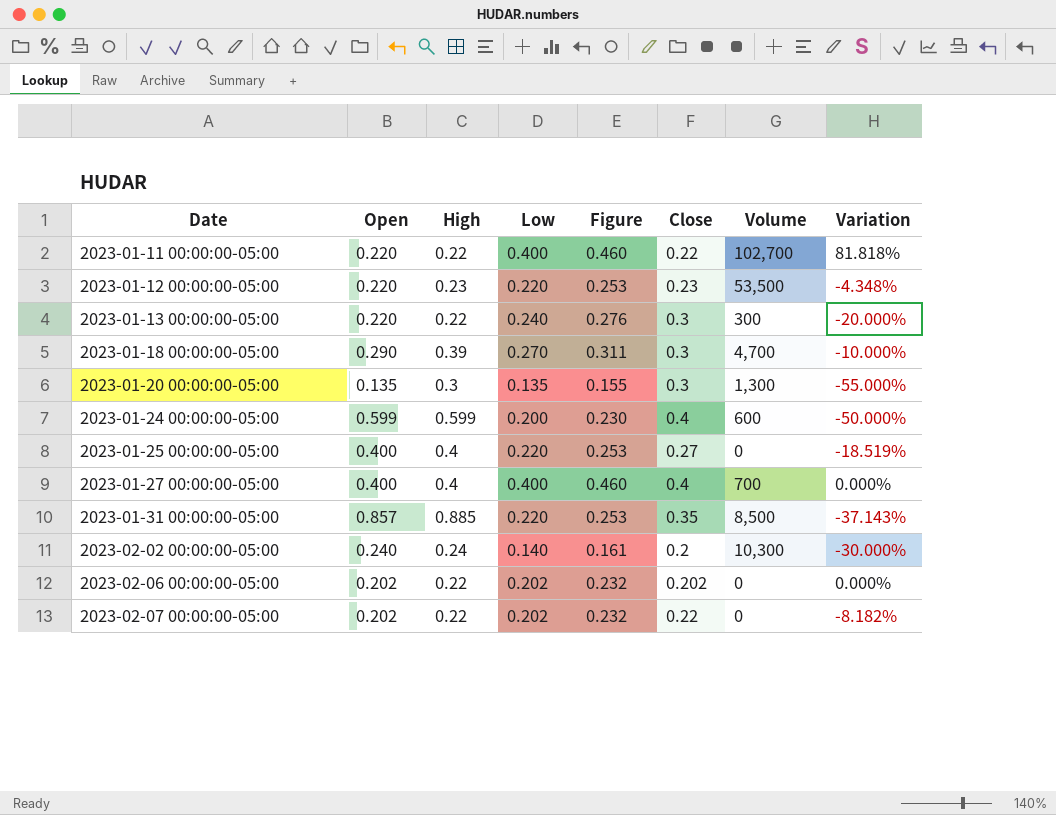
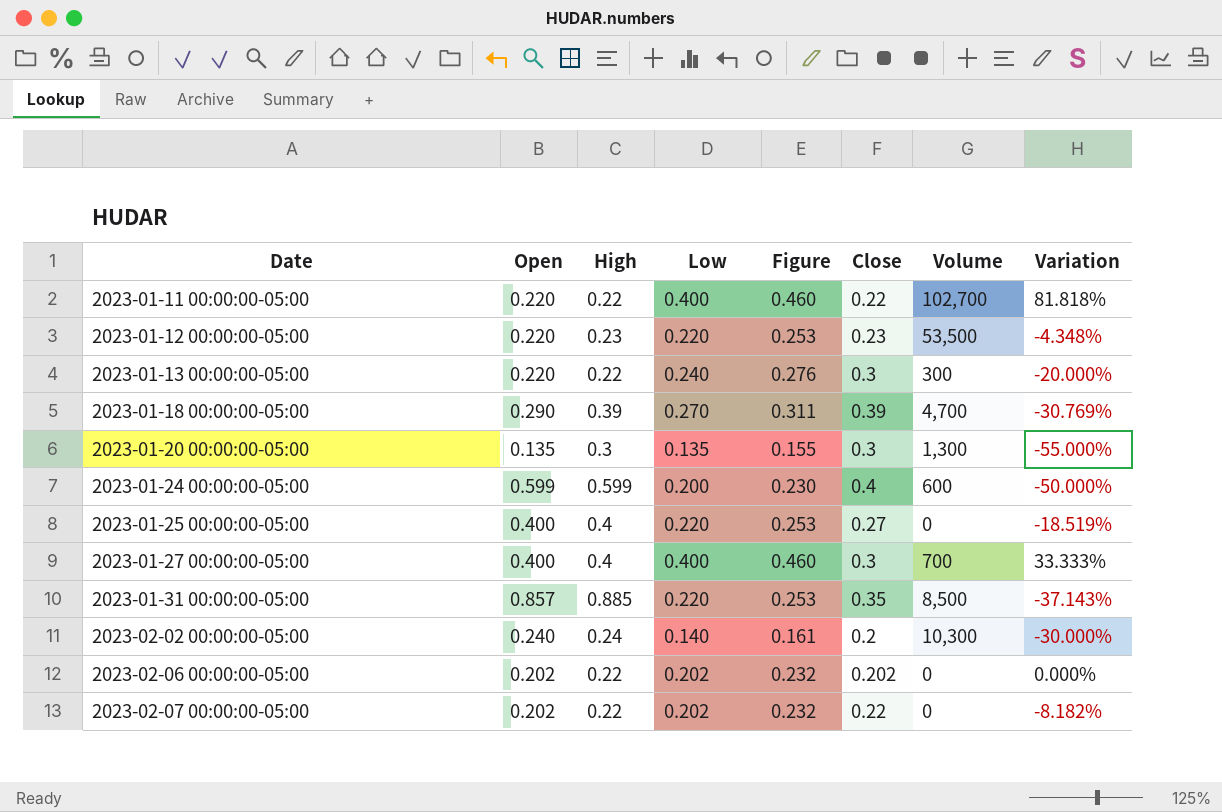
2023-01-18 00:00:00-05:00 | Close: 0.3 -> 0.39
2023-01-18 00:00:00-05:00 | Variation: -10.000% -> -30.769%
2023-01-27 00:00:00-05:00 | Close: 0.4 -> 0.3
2023-01-27 00:00:00-05:00 | Variation: 0.000% -> 33.333%

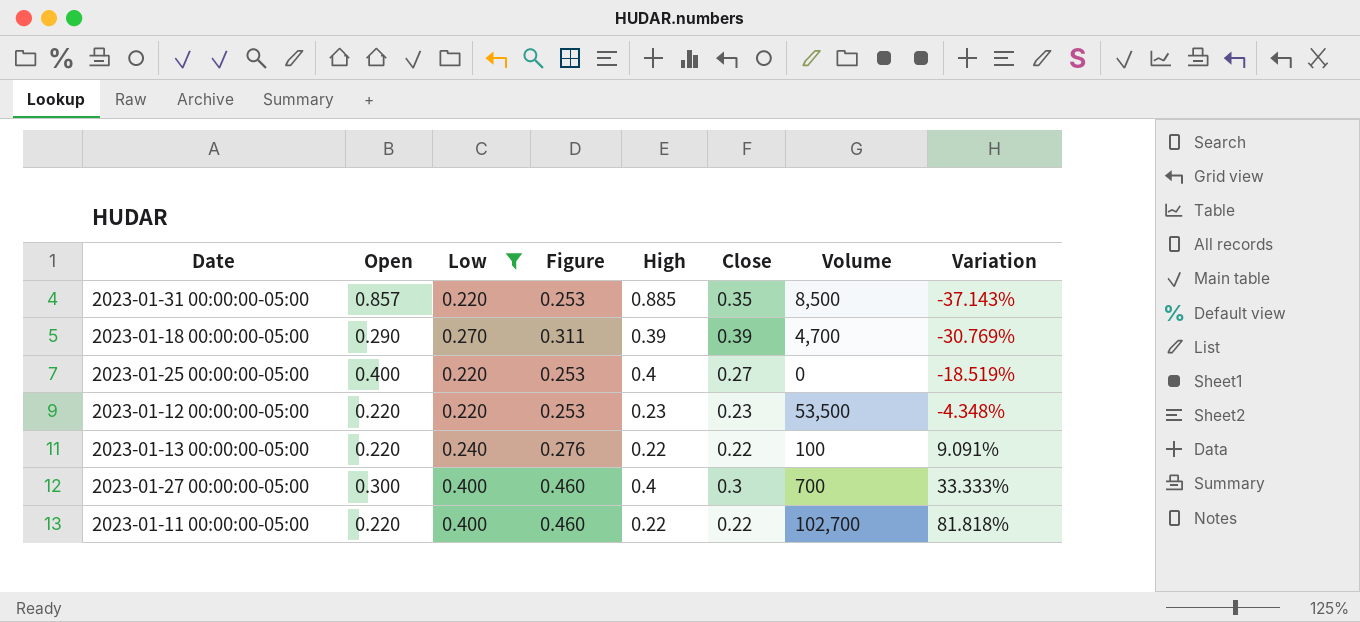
filter: none -> Low >= 0.220
row order: Date ascending -> Variation ascending
column High | position: 3 -> 5
2023-01-13 00:00:00-05:00 | Close: 0.3 -> 0.22
2023-01-13 00:00:00-05:00 | Volume: 300 -> 100
2023-01-13 00:00:00-05:00 | Variation: -20.000% -> 9.091%
2023-01-27 00:00:00-05:00 | Open: 0.400 -> 0.300

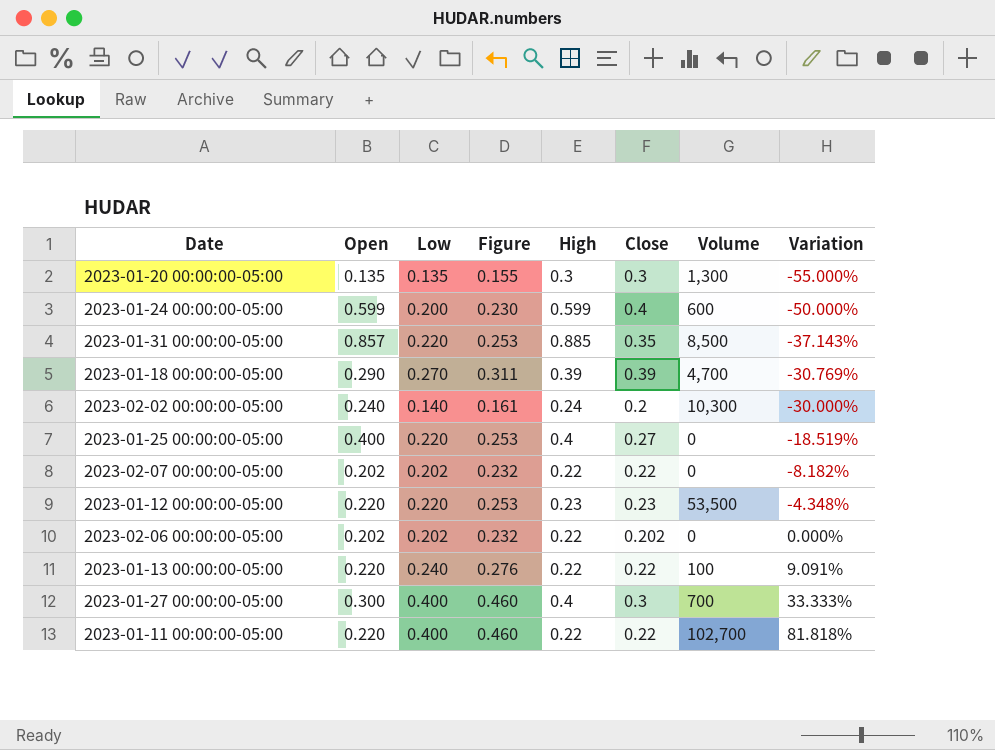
filter: Low >= 0.220 -> none

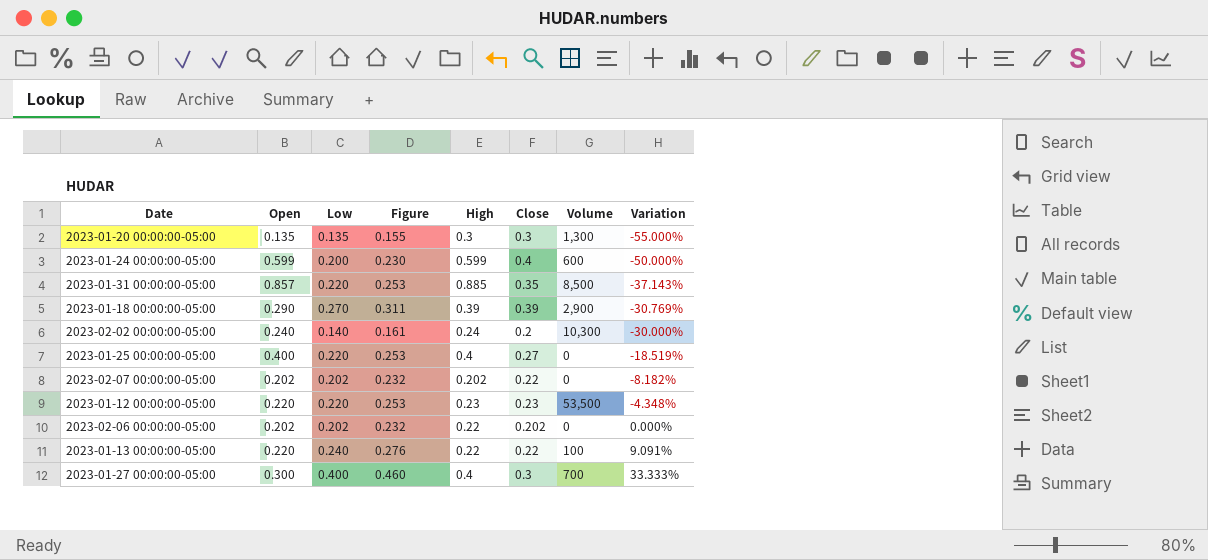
row 2023-01-11 00:00:00-05:00: 0.220 | 0.400 | 0.460 | 0.22 | 0.22 | 102,700 | 81.818% -> none
2023-01-18 00:00:00-05:00 | Volume: 4,700 -> 2,900
2023-02-07 00:00:00-05:00 | High: 0.22 -> 0.202

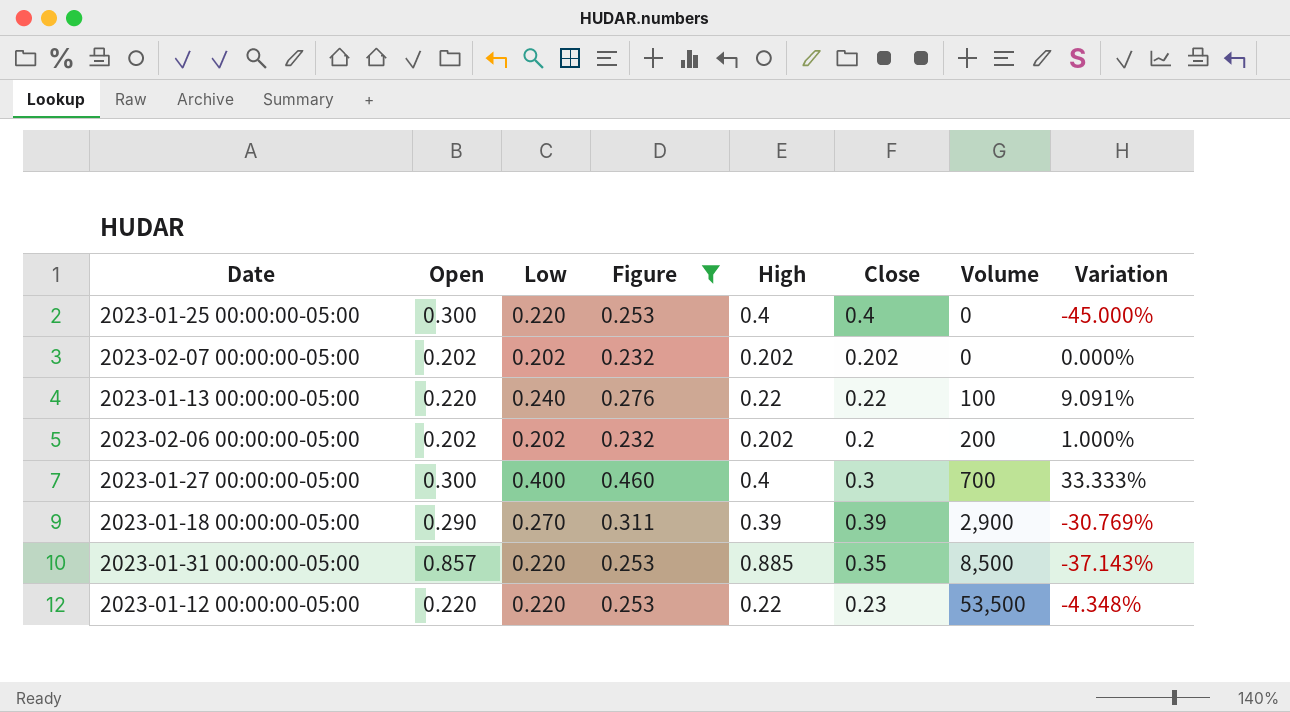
filter: none -> Figure >= 0.232
row order: Variation ascending -> Volume ascending
2023-01-25 00:00:00-05:00 | Open: 0.400 -> 0.300
2023-01-25 00:00:00-05:00 | Close: 0.27 -> 0.4
2023-01-25 00:00:00-05:00 | Variation: -18.519% -> -45.000%
2023-02-07 00:00:00-05:00 | Close: 0.22 -> 0.202
2023-02-07 00:00:00-05:00 | Variation: -8.182% -> 0.000%
2023-02-06 00:00:00-05:00 | High: 0.22 -> 0.202
2023-02-06 00:00:00-05:00 | Close: 0.202 -> 0.2
2023-02-06 00:00:00-05:00 | Volume: 0 -> 200
2023-02-06 00:00:00-05:00 | Variation: 0.000% -> 1.000%
2023-01-12 00:00:00-05:00 | High: 0.23 -> 0.22

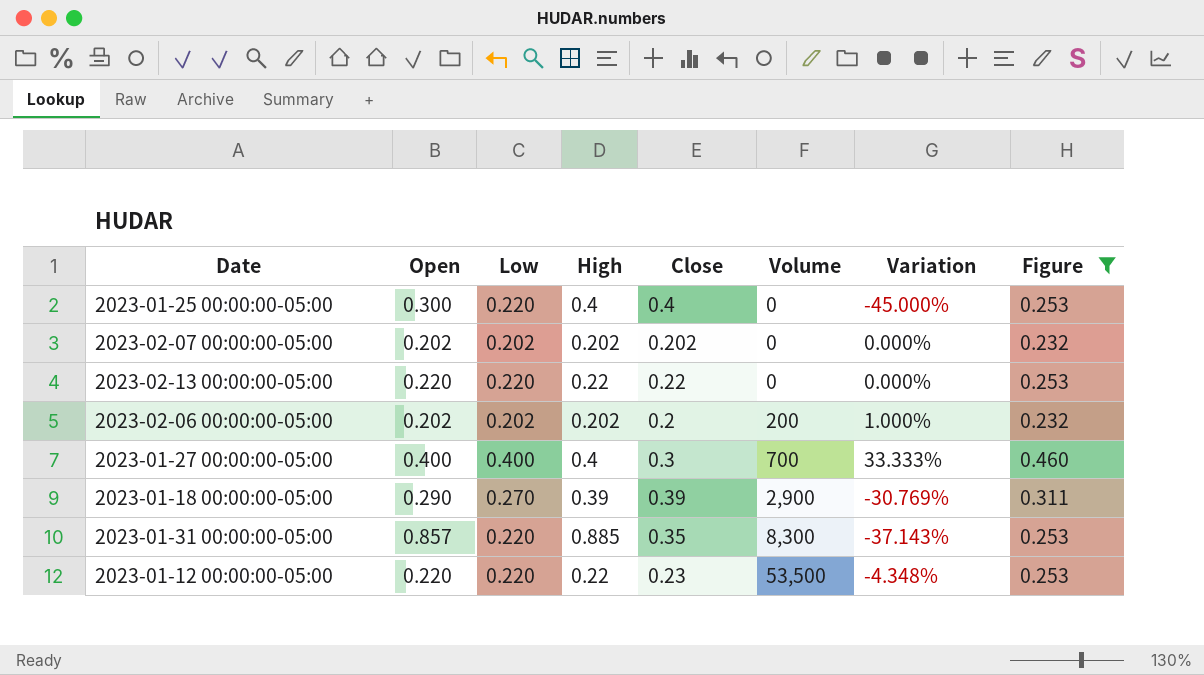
column Figure | position: 4 -> 8
row 2023-01-13 00:00:00-05:00: 0.220 | 0.240 | 0.276 | 0.22 | 0.22 | 100 | 9.091% -> none
row 2023-02-13 00:00:00-05:00: none -> 0.220 | 0.220 | 0.22 | 0.22 | 0 | 0.000% | 0.253
2023-01-27 00:00:00-05:00 | Open: 0.300 -> 0.400
2023-01-31 00:00:00-05:00 | Volume: 8,500 -> 8,300

